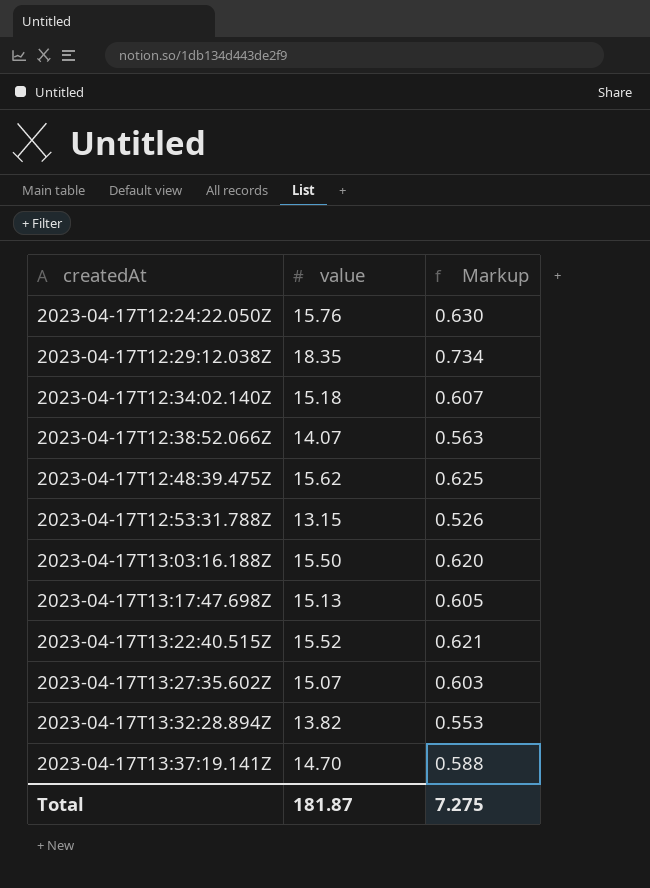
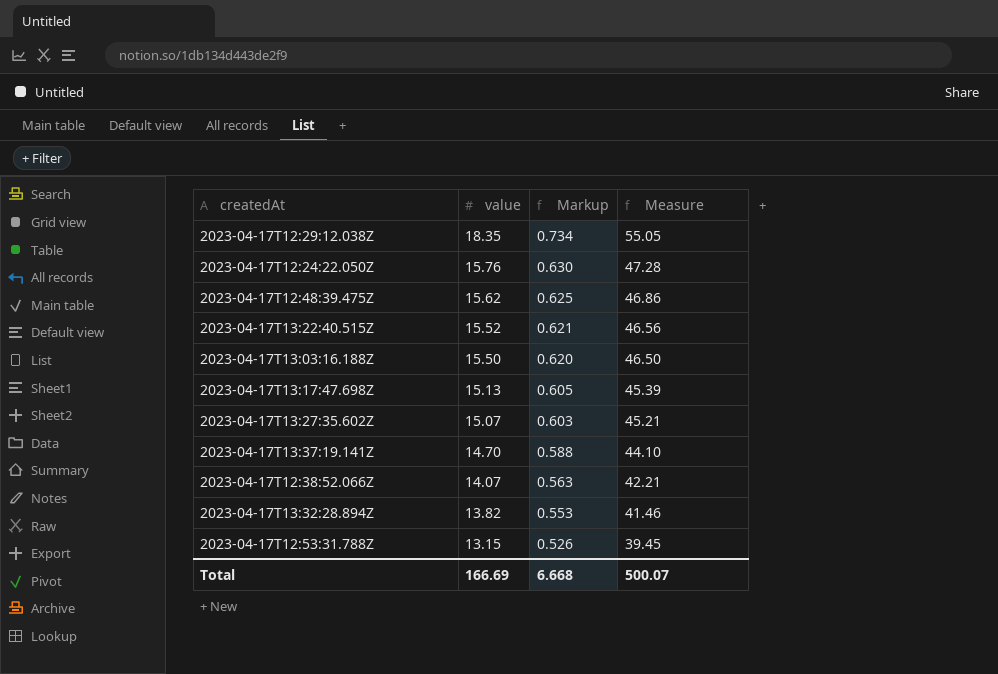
row order: createdAt ascending -> value descending
column Measure | formula: none -> [value] * 3
row 2023-04-17T12:34:02.140Z: 15.18 | 0.607 -> none
Total | value: 181.87 -> 166.69
Total | Markup: 7.275 -> 6.668

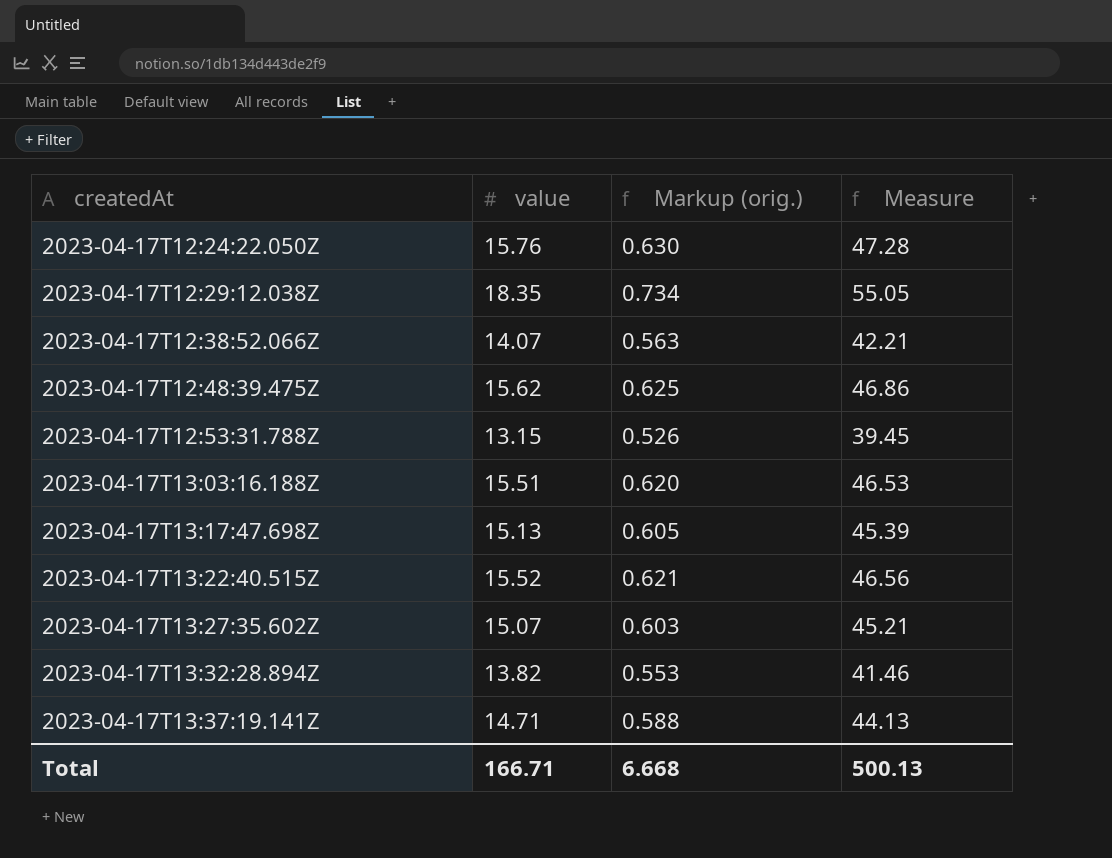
row order: value descending -> createdAt ascending
column name: Markup -> Markup (orig.)
2023-04-17T13:03:16.188Z | value: 15.50 -> 15.51
2023-04-17T13:03:16.188Z | Measure: 46.50 -> 46.53
2023-04-17T13:37:19.141Z | value: 14.70 -> 14.71
2023-04-17T13:37:19.141Z | Measure: 44.10 -> 44.13
Total | value: 166.69 -> 166.71
Total | Measure: 500.07 -> 500.13

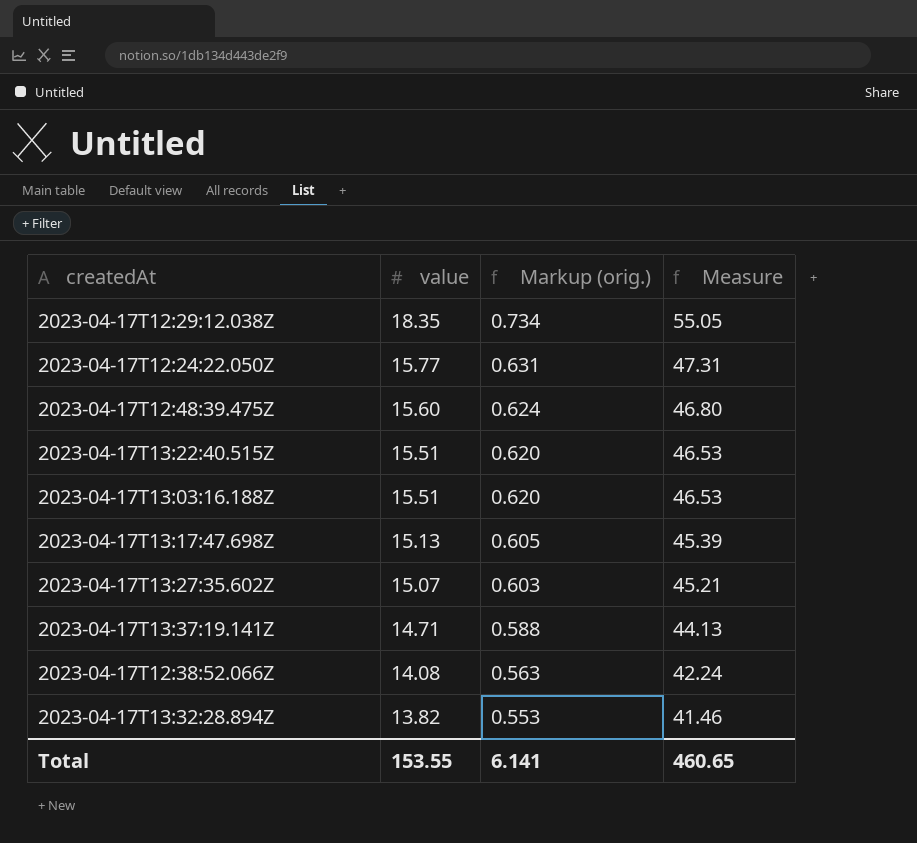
row order: createdAt ascending -> value descending
row 2023-04-17T12:53:31.788Z: 13.15 | 0.526 | 39.45 -> none
2023-04-17T12:24:22.050Z | value: 15.76 -> 15.77
2023-04-17T12:24:22.050Z | Markup (orig.): 0.630 -> 0.631
2023-04-17T12:24:22.050Z | Measure: 47.28 -> 47.31
2023-04-17T12:48:39.475Z | value: 15.62 -> 15.60
2023-04-17T12:48:39.475Z | Markup (orig.): 0.625 -> 0.624
2023-04-17T12:48:39.475Z | Measure: 46.86 -> 46.80
2023-04-17T13:22:40.515Z | value: 15.52 -> 15.51
2023-04-17T13:22:40.515Z | Markup (orig.): 0.621 -> 0.620
2023-04-17T13:22:40.515Z | Measure: 46.56 -> 46.53
2023-04-17T12:38:52.066Z | value: 14.07 -> 14.08
2023-04-17T12:38:52.066Z | Measure: 42.21 -> 42.24
Total | value: 166.71 -> 153.55
Total | Markup (orig.): 6.668 -> 6.141
Total | Measure: 500.13 -> 460.65

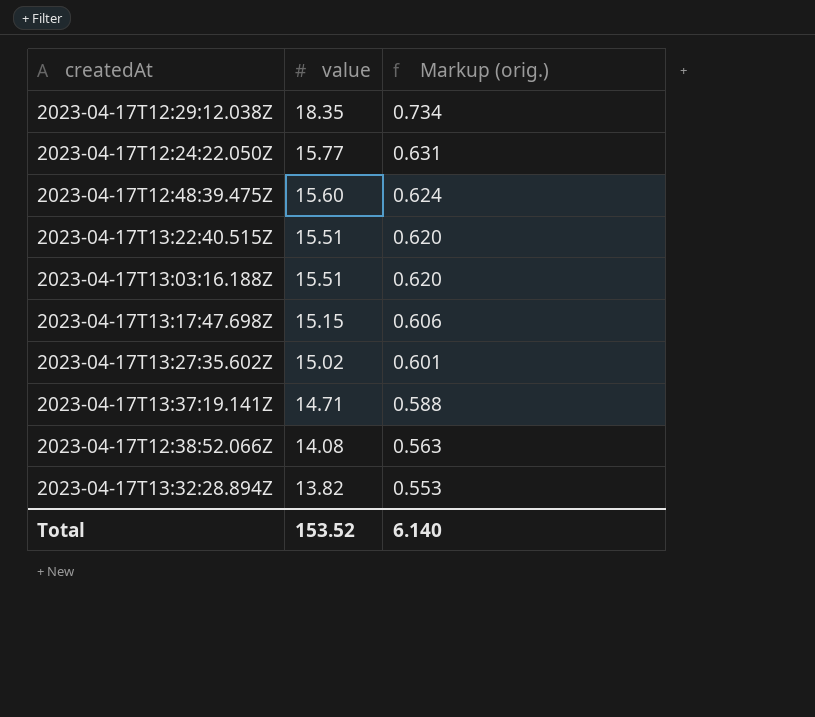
column Measure | formula: [value] * 3 -> none
2023-04-17T13:17:47.698Z | value: 15.13 -> 15.15
2023-04-17T13:17:47.698Z | Markup (orig.): 0.605 -> 0.606
2023-04-17T13:27:35.602Z | value: 15.07 -> 15.02
2023-04-17T13:27:35.602Z | Markup (orig.): 0.603 -> 0.601
Total | value: 153.55 -> 153.52
Total | Markup (orig.): 6.141 -> 6.140

